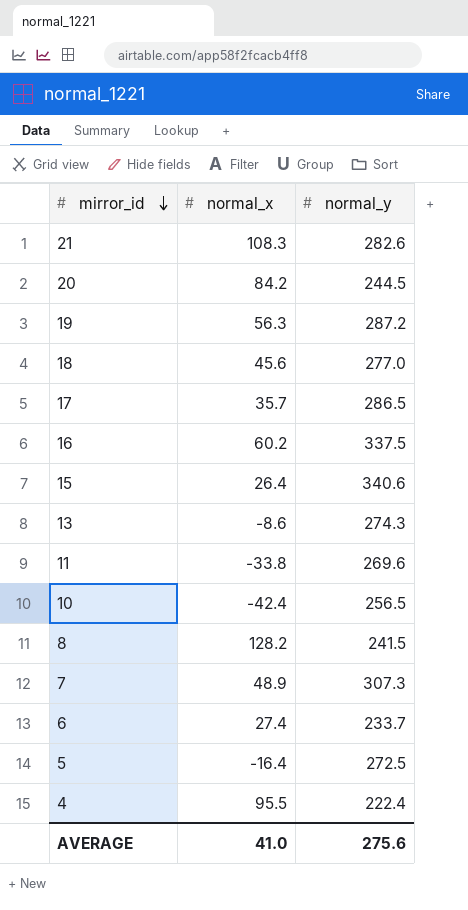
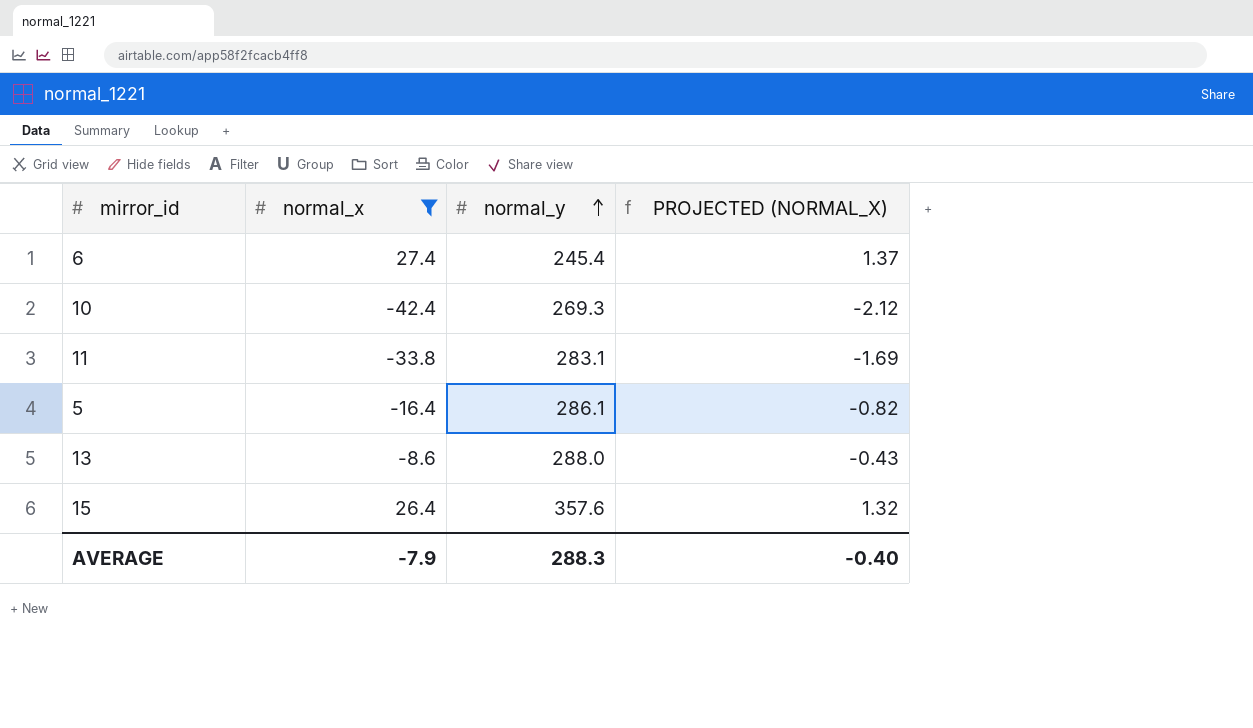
filter: none -> normal_x <= 27.4
row order: mirror_id descending -> normal_y ascending
column PROJECTED (NORMAL_X) | formula: none -> [normal_x] * 0.05
6 | normal_y: 233.7 -> 245.4
10 | normal_y: 256.5 -> 269.3
11 | normal_y: 269.6 -> 283.1
5 | normal_y: 272.5 -> 286.1
13 | normal_y: 274.3 -> 288.0
15 | normal_y: 340.6 -> 357.6
AVERAGE | normal_x: 41.0 -> -7.9
AVERAGE | normal_y: 275.6 -> 288.3

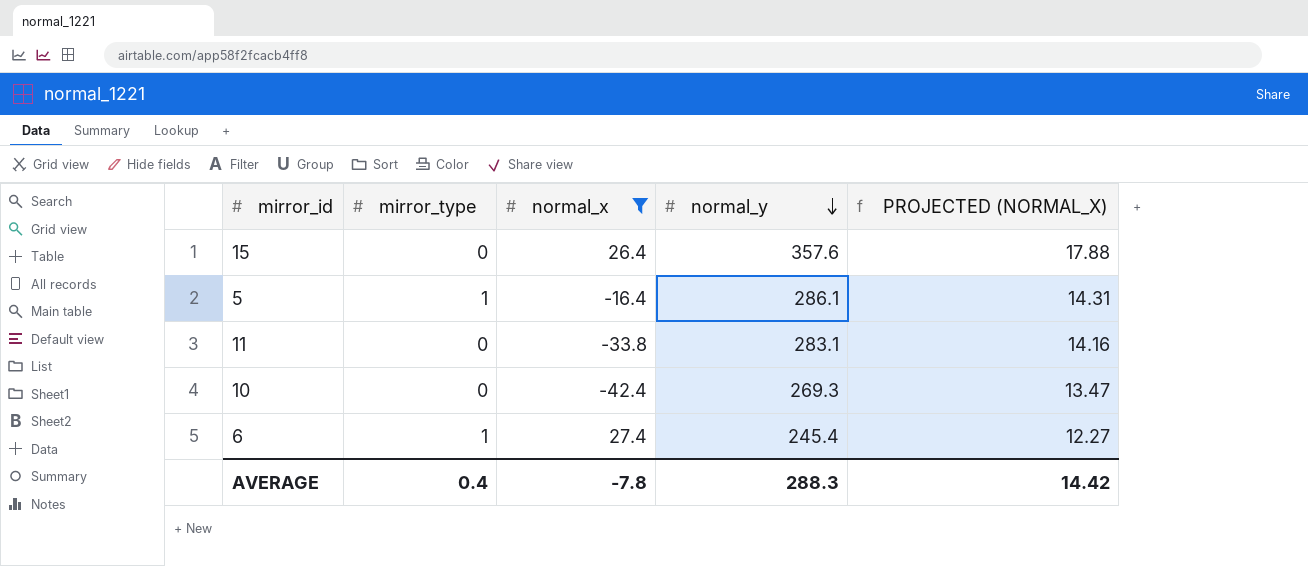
row order: normal_y ascending -> normal_y descending
column mirror_type | position: none -> 2
column PROJECTED (NORMAL_X) | formula: [normal_x] * 0.05 -> [normal_y] * 0.05
row 13: -8.6 | 288.0 | -0.43 -> none
AVERAGE | normal_x: -7.9 -> -7.8
AVERAGE | PROJECTED (NORMAL_X): -0.40 -> 14.42

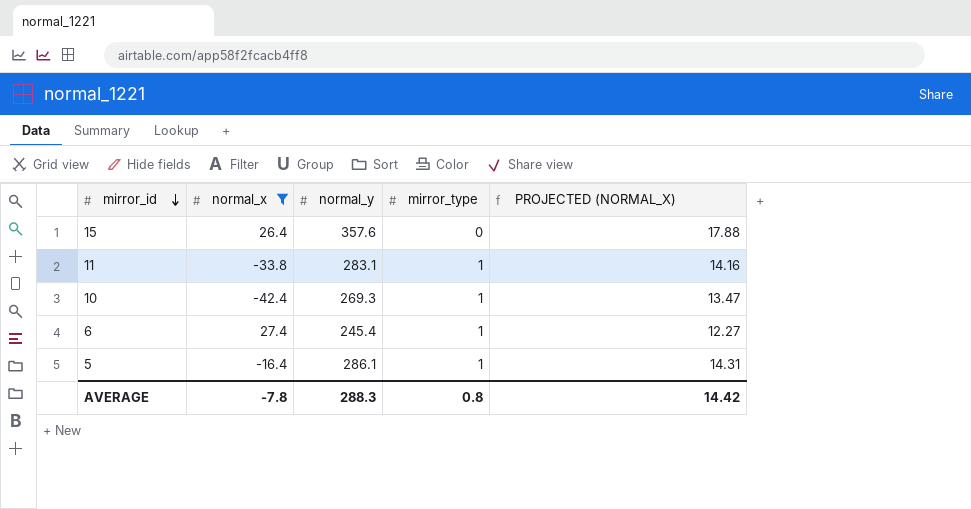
row order: normal_y descending -> mirror_id descending
column mirror_type | position: 2 -> 4
11 | mirror_type: 0 -> 1
10 | mirror_type: 0 -> 1
AVERAGE | mirror_type: 0.4 -> 0.8

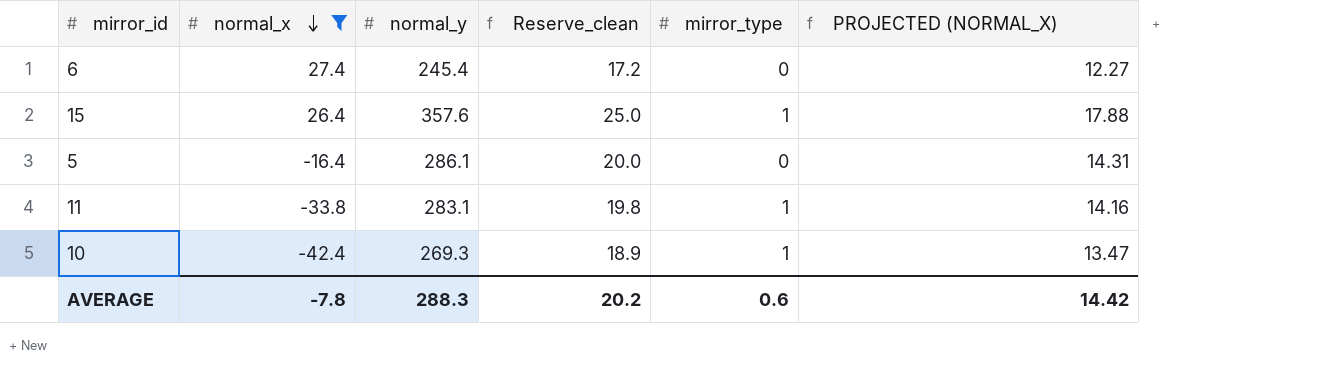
row order: mirror_id descending -> normal_x descending
column Reserve_clean | formula: none -> [normal_y] * 0.07
6 | mirror_type: 1 -> 0
15 | mirror_type: 0 -> 1
5 | mirror_type: 1 -> 0
AVERAGE | mirror_type: 0.8 -> 0.6

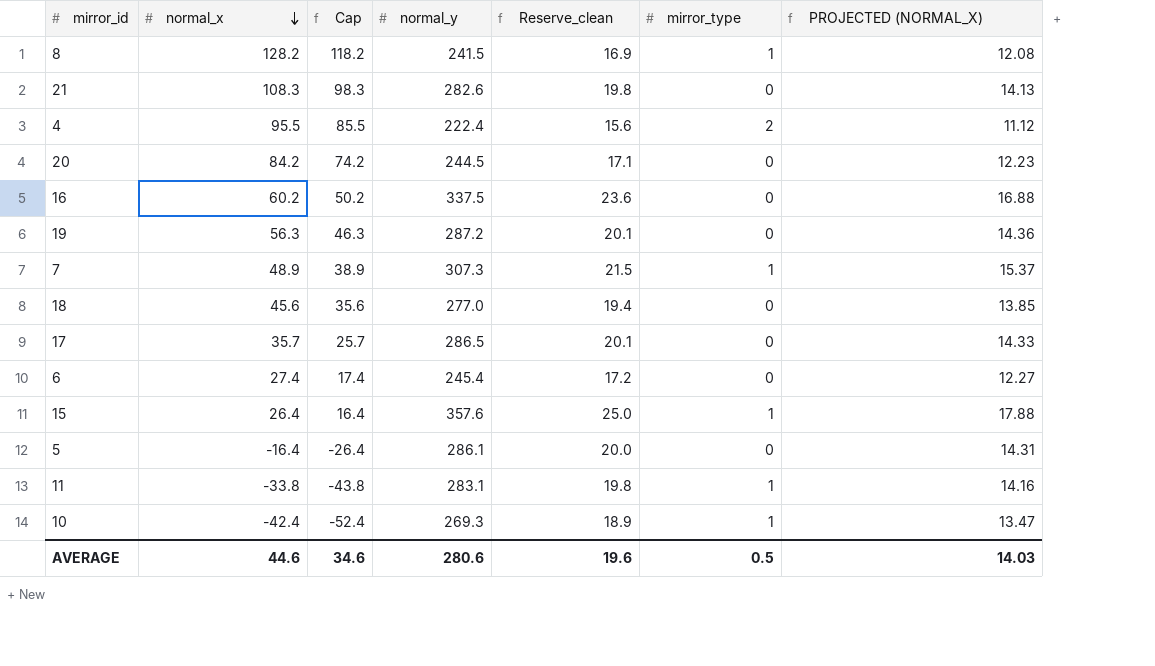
filter: normal_x <= 27.4 -> none
column Cap | formula: none -> [normal_x] - 10
AVERAGE | normal_x: -7.8 -> 44.6
AVERAGE | normal_y: 288.3 -> 280.6
AVERAGE | Reserve_clean: 20.2 -> 19.6
AVERAGE | mirror_type: 0.6 -> 0.5
AVERAGE | PROJECTED (NORMAL_X): 14.42 -> 14.03

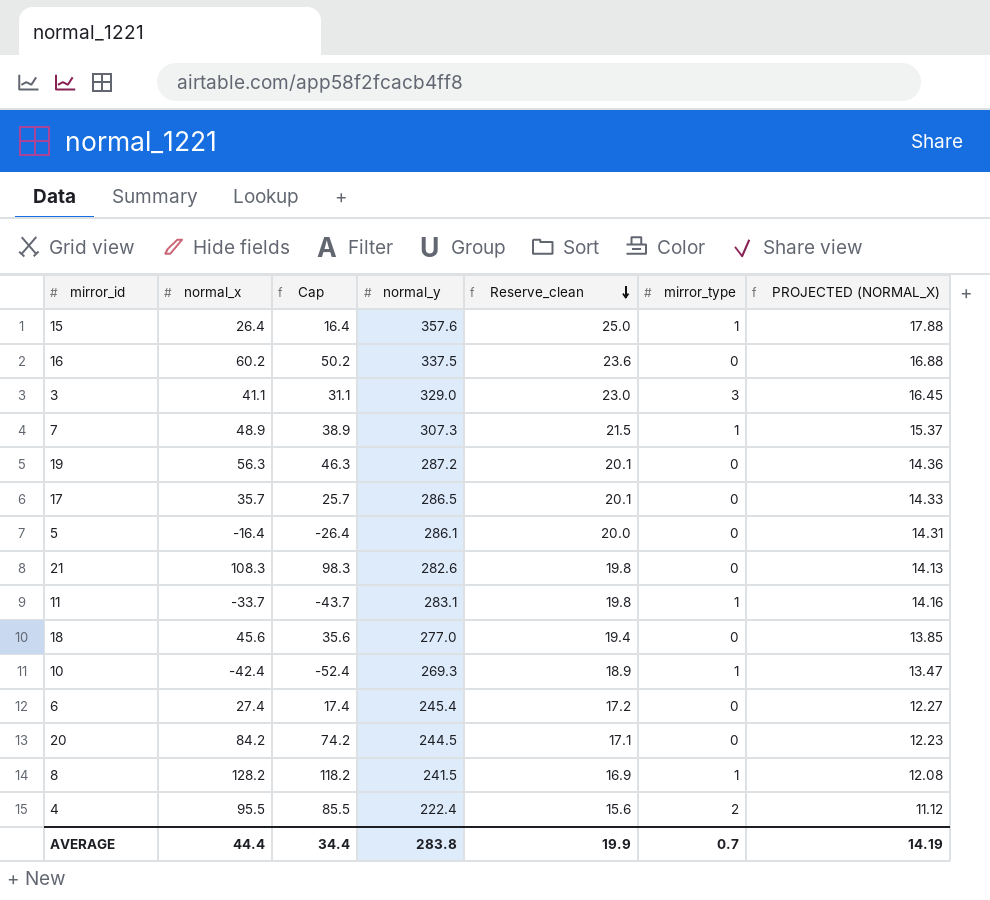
row order: normal_x descending -> Reserve_clean descending
row 3: none -> 41.1 | 31.1 | 329.0 | 23.0 | 3 | 16.45
11 | normal_x: -33.8 -> -33.7
11 | Cap: -43.8 -> -43.7
AVERAGE | normal_x: 44.6 -> 44.4
AVERAGE | Cap: 34.6 -> 34.4
AVERAGE | normal_y: 280.6 -> 283.8
AVERAGE | Reserve_clean: 19.6 -> 19.9
AVERAGE | mirror_type: 0.5 -> 0.7
AVERAGE | PROJECTED (NORMAL_X): 14.03 -> 14.19

